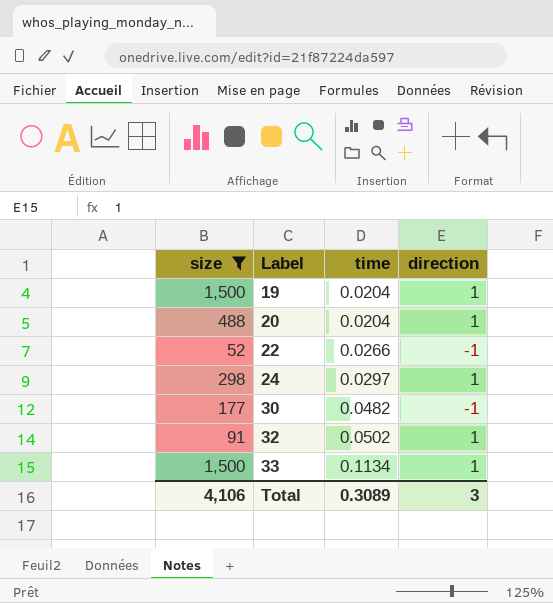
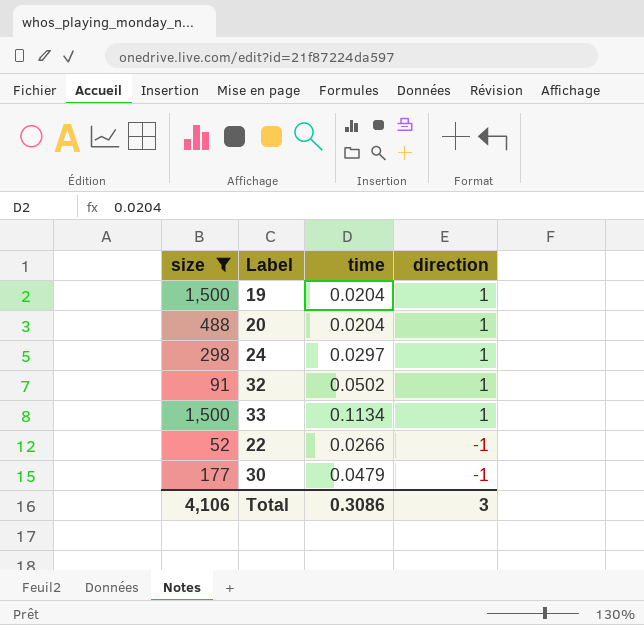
row order: Label ascending -> direction descending
30 | time: 0.0482 -> 0.0479
Total | time: 0.3089 -> 0.3086

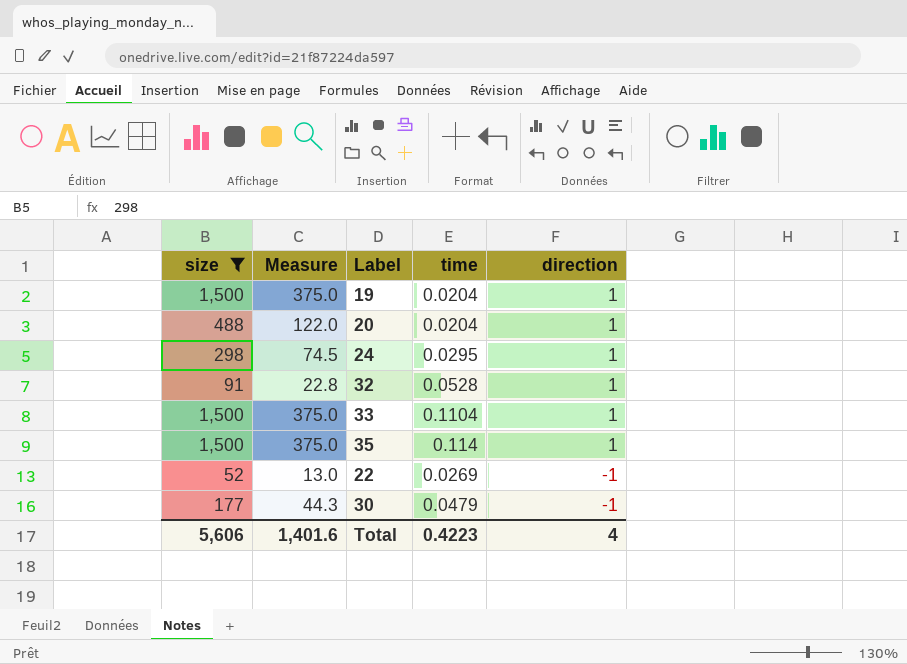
column Measure | formula: none -> [size] * 0.25
24 | time: 0.0297 -> 0.0295
32 | time: 0.0502 -> 0.0528
33 | time: 0.1134 -> 0.1104
row 35: none -> 1,500 | 375.0 | 0.114 | 1
22 | time: 0.0266 -> 0.0269
Total | size: 4,106 -> 5,606
Total | time: 0.3086 -> 0.4223
Total | direction: 3 -> 4

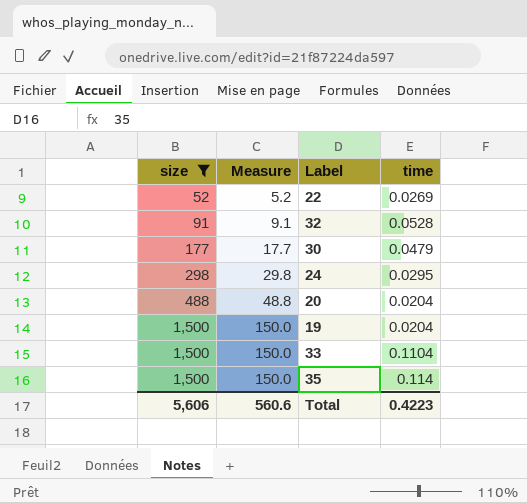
row order: direction descending -> size ascending
column direction | position: 5 -> none
column Measure | formula: [size] * 0.25 -> [size] * 0.1
Total | Measure: 1,401.6 -> 560.6

